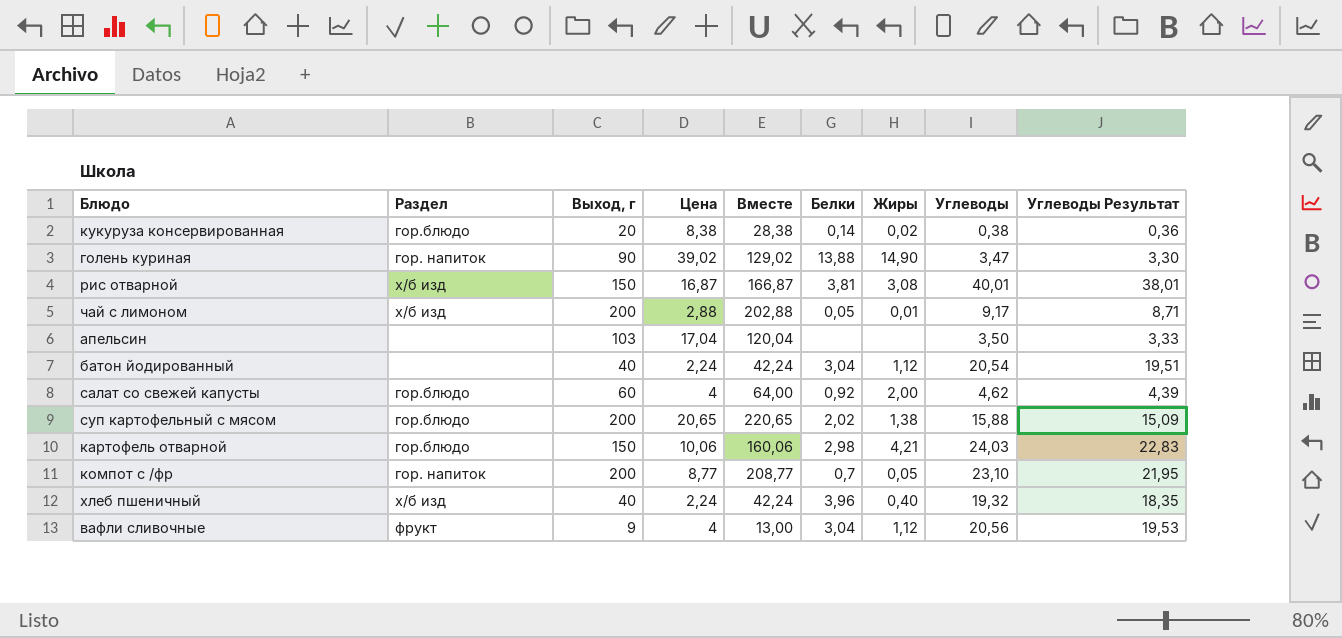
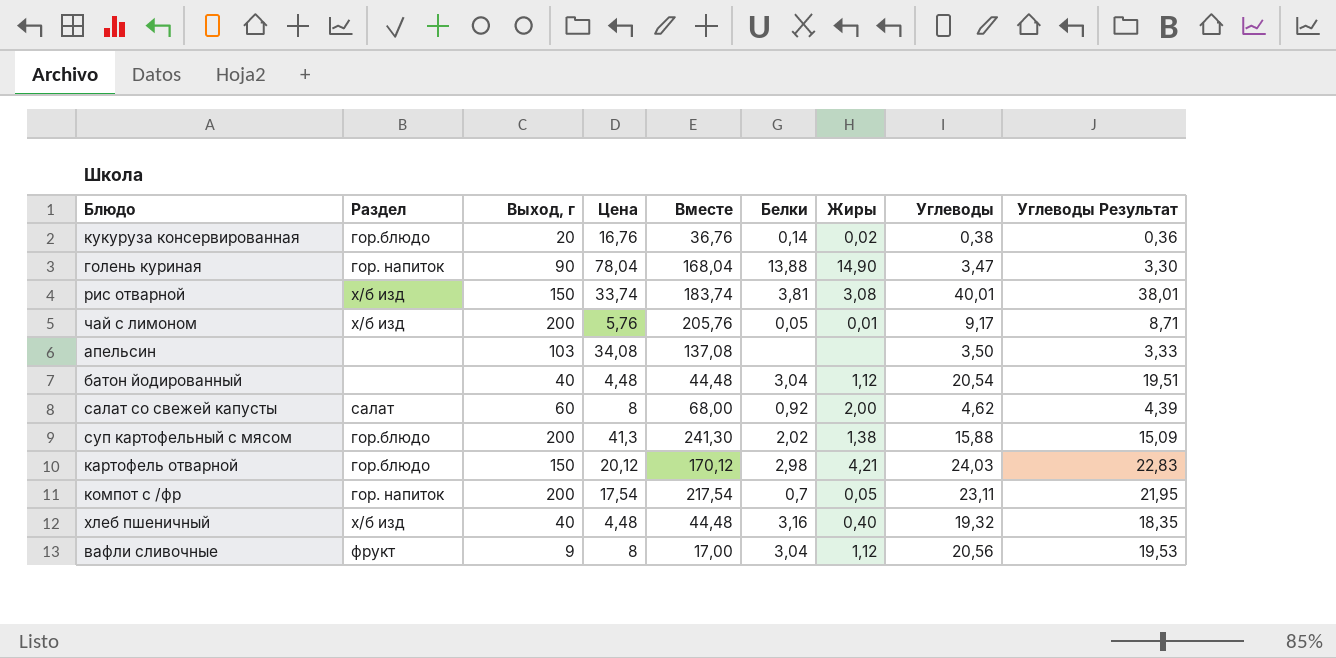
кукуруза консервированная | Цена: 8,38 -> 16,76
кукуруза консервированная | Вместе: 28,38 -> 36,76
голень куриная | Цена: 39,02 -> 78,04
голень куриная | Вместе: 129,02 -> 168,04
рис отварной | Цена: 16,87 -> 33,74
рис отварной | Вместе: 166,87 -> 183,74
чай с лимоном | Цена: 2,88 -> 5,76
чай с лимоном | Вместе: 202,88 -> 205,76
апельсин | Цена: 17,04 -> 34,08
апельсин | Вместе: 120,04 -> 137,08
батон йодированный | Цена: 2,24 -> 4,48
батон йодированный | Вместе: 42,24 -> 44,48
салат со свежей капусты | Раздел: гор.блюдо -> салат
салат со свежей капусты | Цена: 4 -> 8
салат со свежей капусты | Вместе: 64,00 -> 68,00
суп картофельный с мясом | Цена: 20,65 -> 41,3
суп картофельный с мясом | Вместе: 220,65 -> 241,30
картофель отварной | Цена: 10,06 -> 20,12
картофель отварной | Вместе: 160,06 -> 170,12
компот с /фр | Цена: 8,77 -> 17,54
компот с /фр | Вместе: 208,77 -> 217,54
компот с /фр | Углеводы: 23,10 -> 23,11
хлеб пшеничный | Цена: 2,24 -> 4,48
хлеб пшеничный | Вместе: 42,24 -> 44,48
хлеб пшеничный | Белки: 3,96 -> 3,16
вафли сливочные | Цена: 4 -> 8
вафли сливочные | Вместе: 13,00 -> 17,00

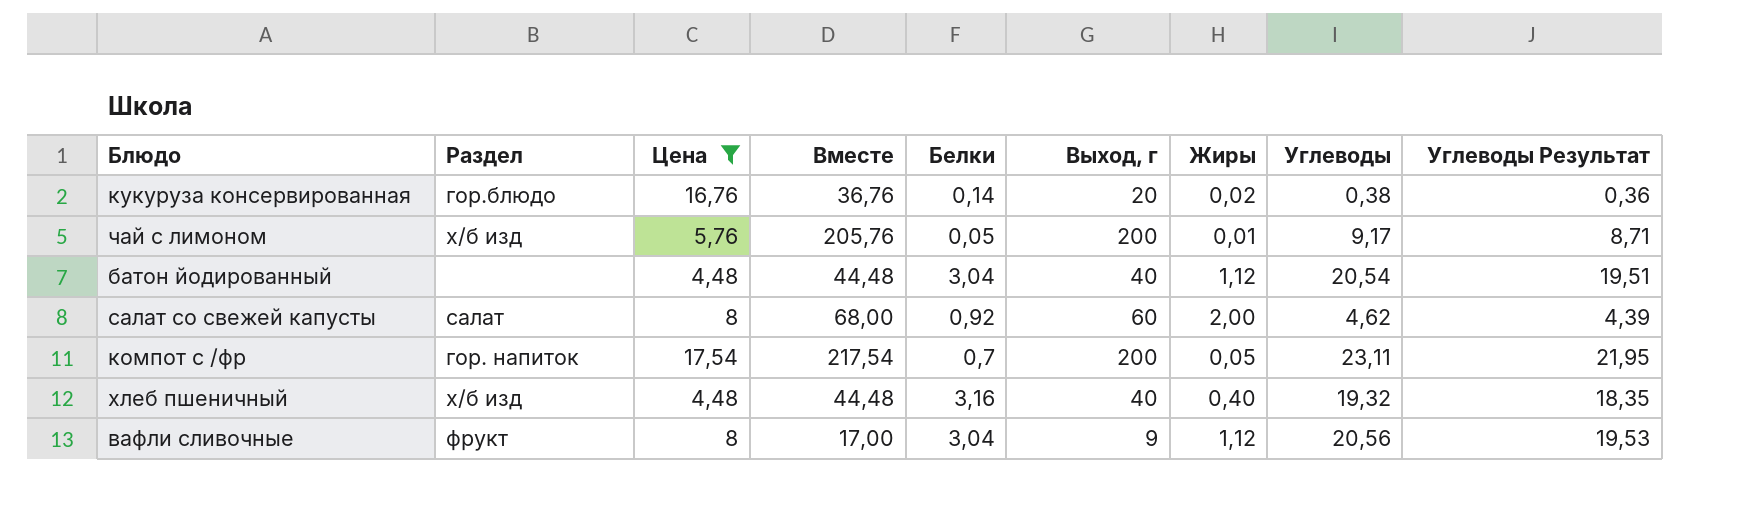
filter: none -> Цена <= 17,54
column Выход, г | position: 3 -> 6

